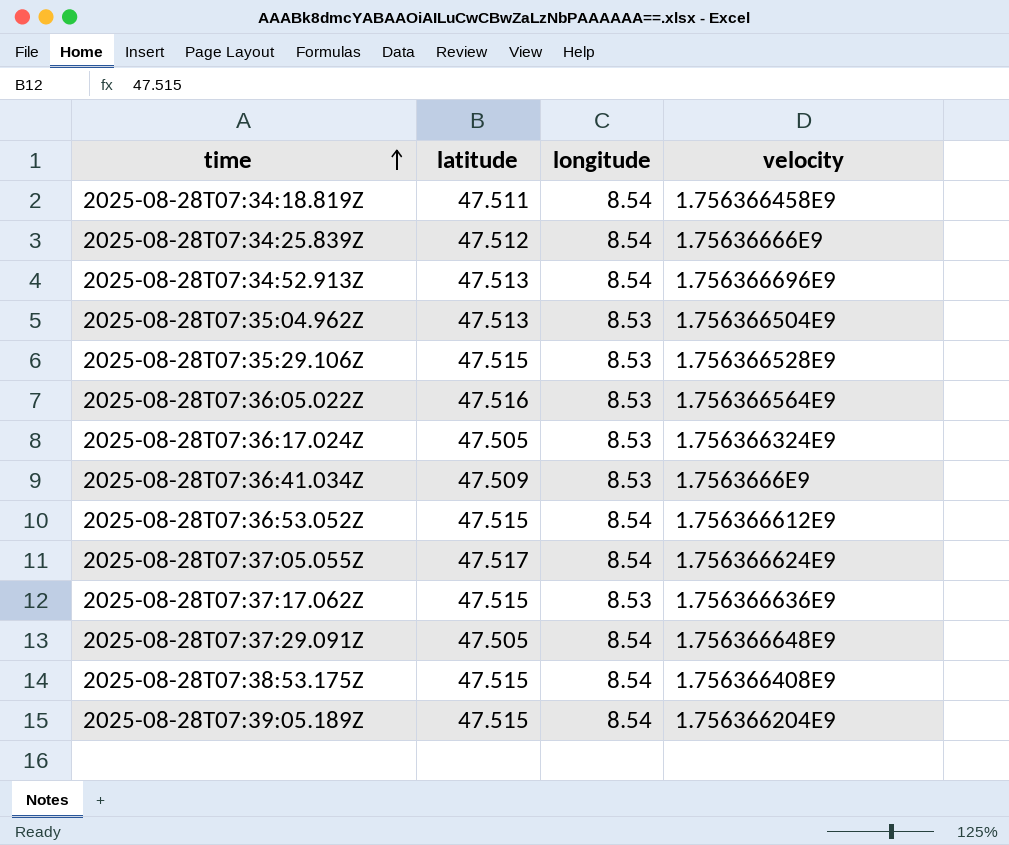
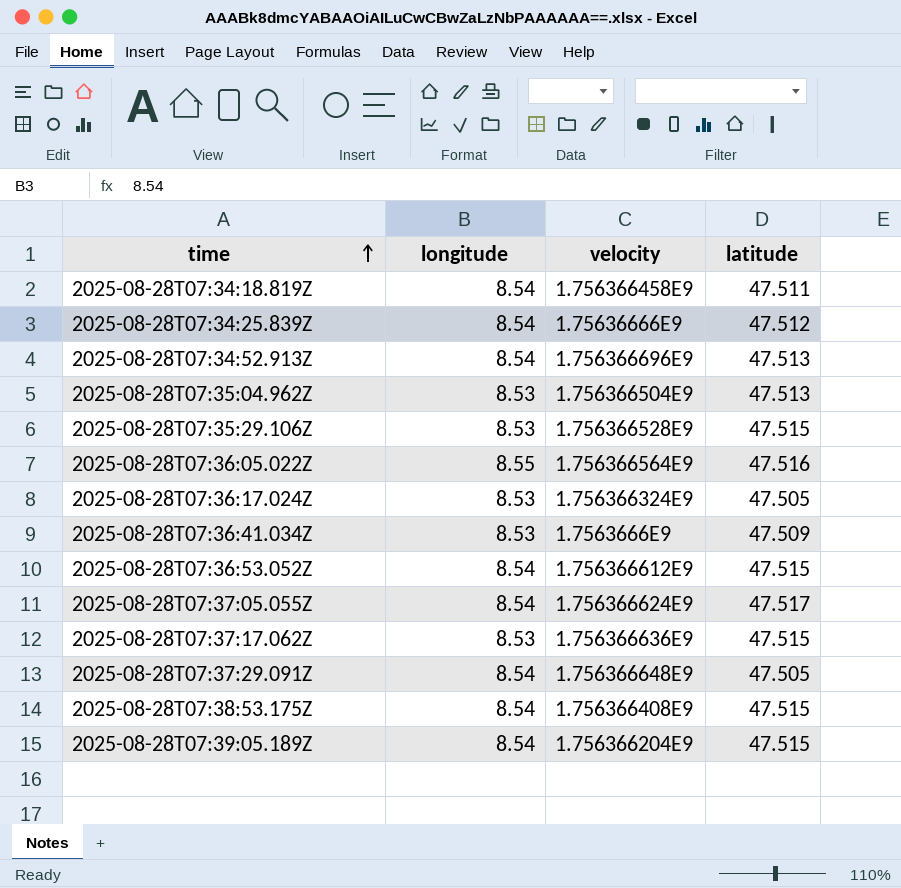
column latitude | position: 2 -> 4
2025-08-28T07:36:05.022Z | longitude: 8.53 -> 8.55

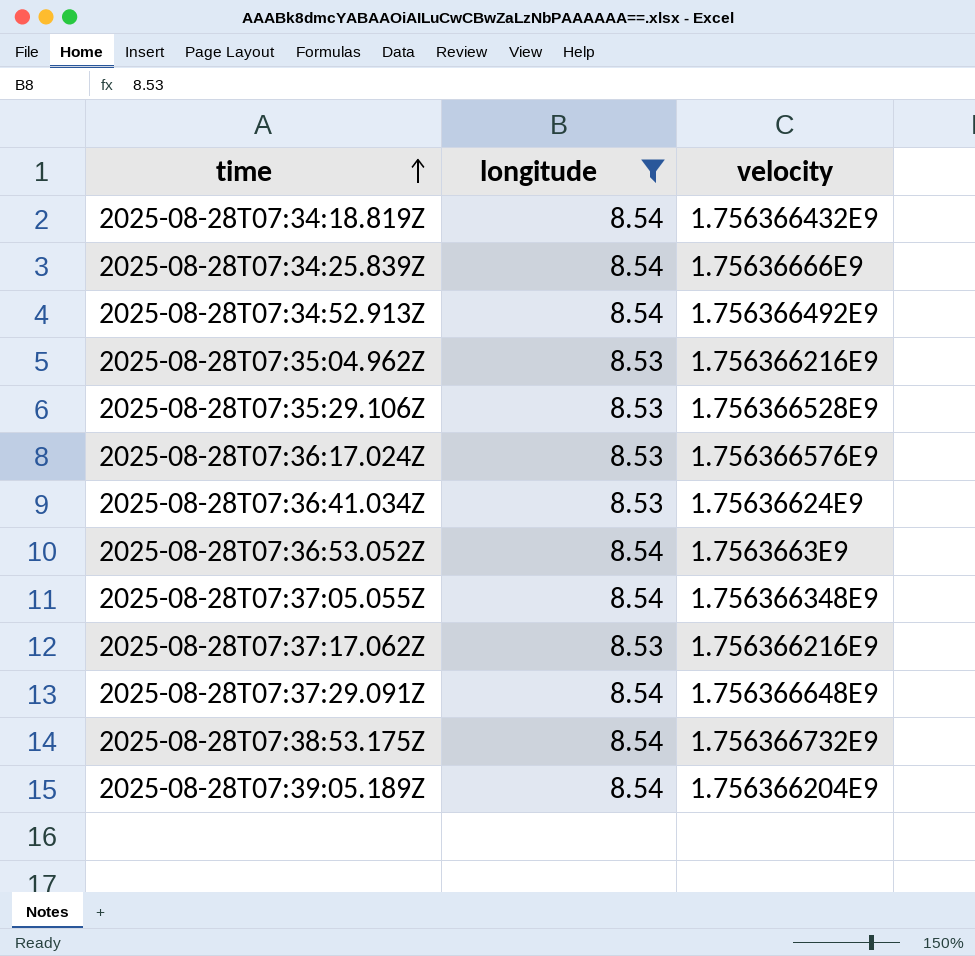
filter: none -> longitude != 8.55
column latitude | position: 4 -> none
2025-08-28T07:34:18.819Z | velocity: 1.756366458E9 -> 1.756366432E9
2025-08-28T07:34:52.913Z | velocity: 1.756366696E9 -> 1.756366492E9
2025-08-28T07:35:04.962Z | velocity: 1.756366504E9 -> 1.756366216E9
2025-08-28T07:36:17.024Z | velocity: 1.756366324E9 -> 1.756366576E9
2025-08-28T07:36:41.034Z | velocity: 1.7563666E9 -> 1.75636624E9
2025-08-28T07:36:53.052Z | velocity: 1.756366612E9 -> 1.7563663E9
2025-08-28T07:37:05.055Z | velocity: 1.756366624E9 -> 1.756366348E9
2025-08-28T07:37:17.062Z | velocity: 1.756366636E9 -> 1.756366216E9
2025-08-28T07:38:53.175Z | velocity: 1.756366408E9 -> 1.756366732E9

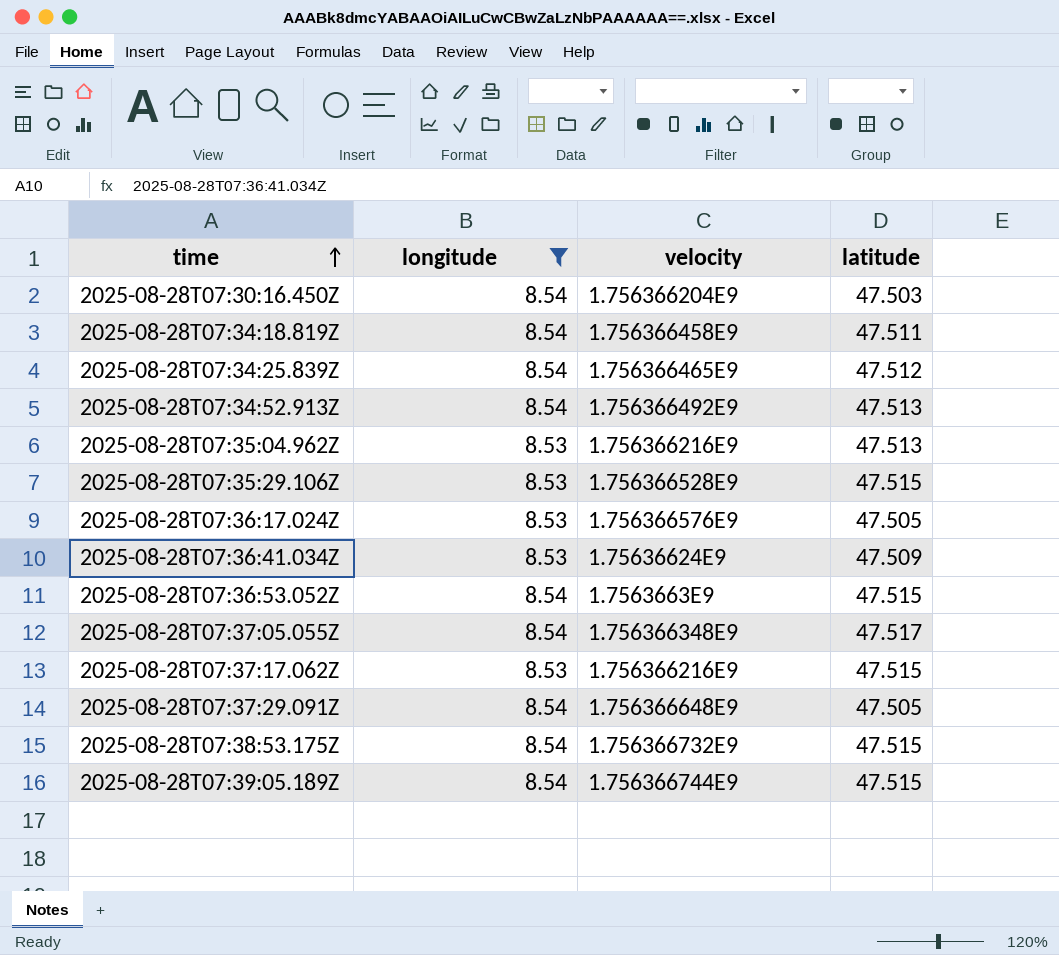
column latitude | position: none -> 4
row 2025-08-28T07:30:16.450Z: none -> 8.54 | 1.756366204E9 | 47.503
2025-08-28T07:34:18.819Z | velocity: 1.756366432E9 -> 1.756366458E9
2025-08-28T07:34:25.839Z | velocity: 1.75636666E9 -> 1.756366465E9
2025-08-28T07:39:05.189Z | velocity: 1.756366204E9 -> 1.756366744E9

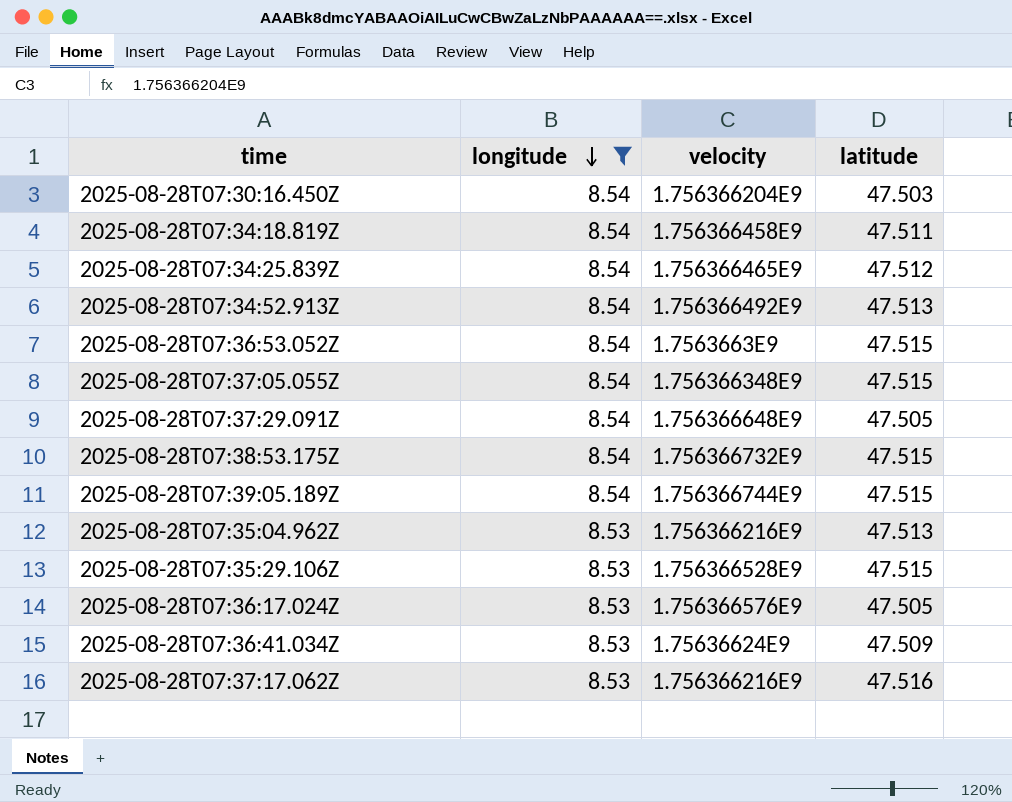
row order: time ascending -> longitude descending
2025-08-28T07:37:05.055Z | latitude: 47.517 -> 47.515
2025-08-28T07:37:17.062Z | latitude: 47.515 -> 47.516

